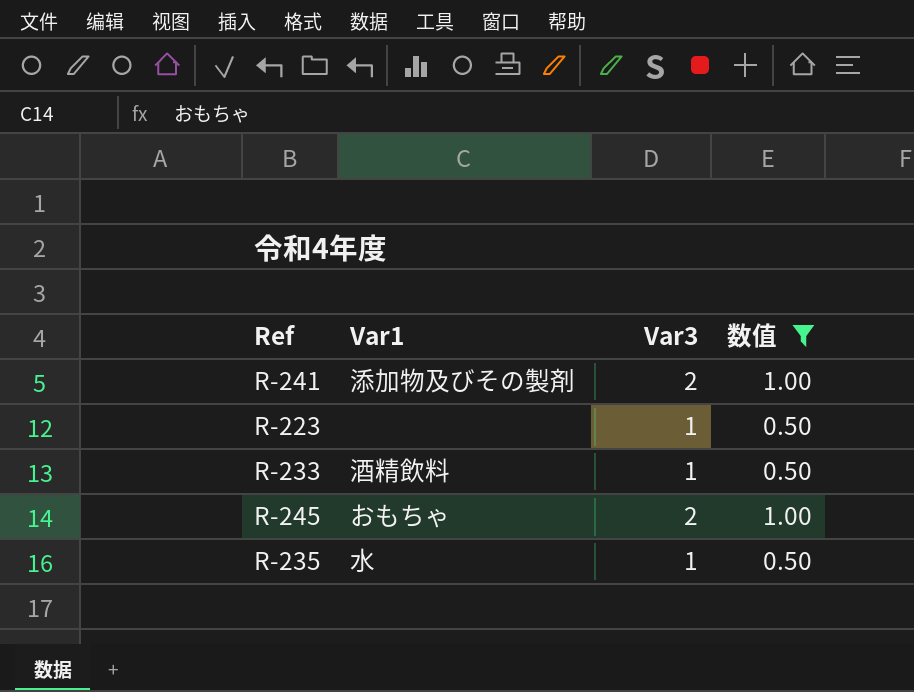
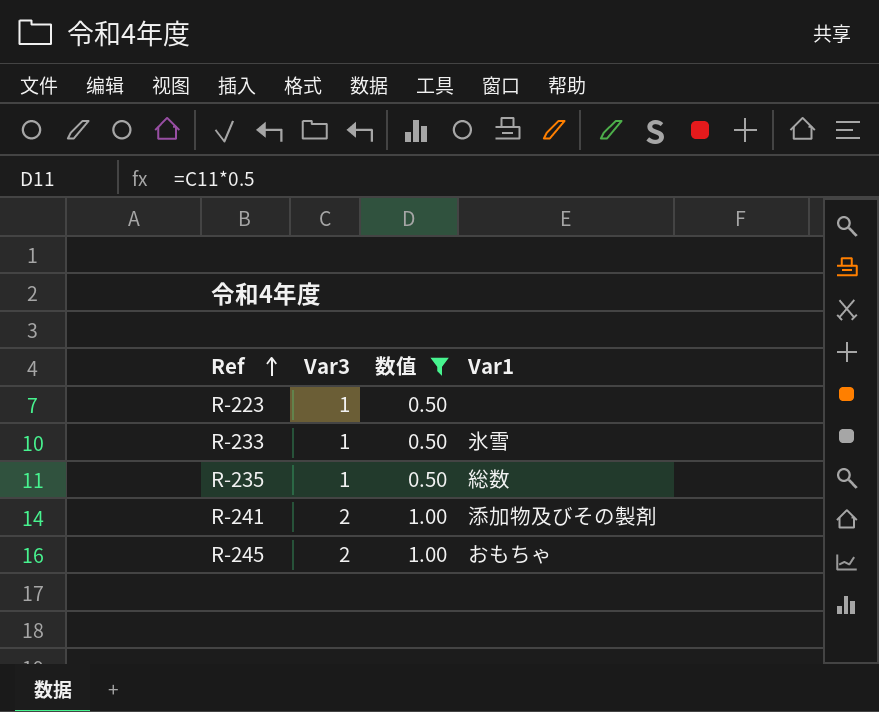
row order: none -> Ref ascending
column Var1 | position: 2 -> 4
R-233 | Var1: 酒精飲料 -> 氷雪
R-235 | Var1: 水 -> 総数

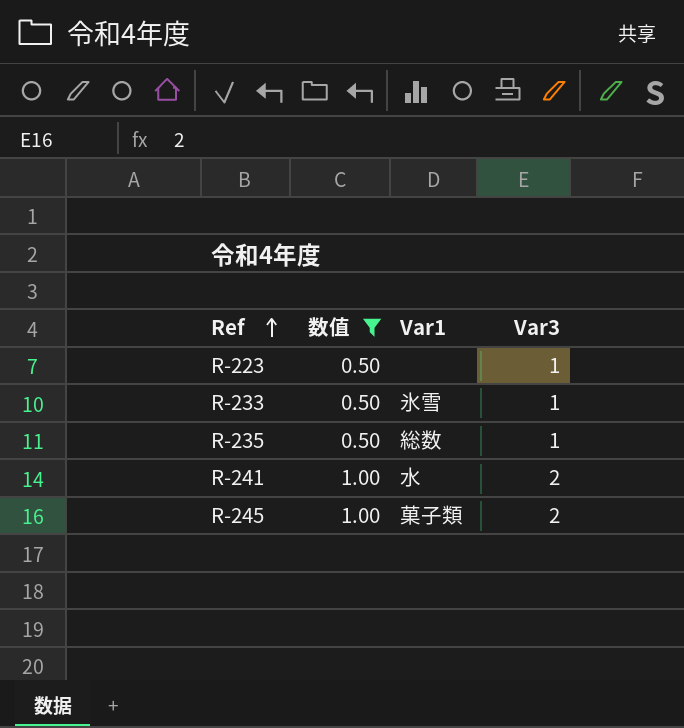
column Var3 | position: 2 -> 4
R-241 | Var1: 添加物及びその製剤 -> 水
R-245 | Var1: おもちゃ -> 菓子類

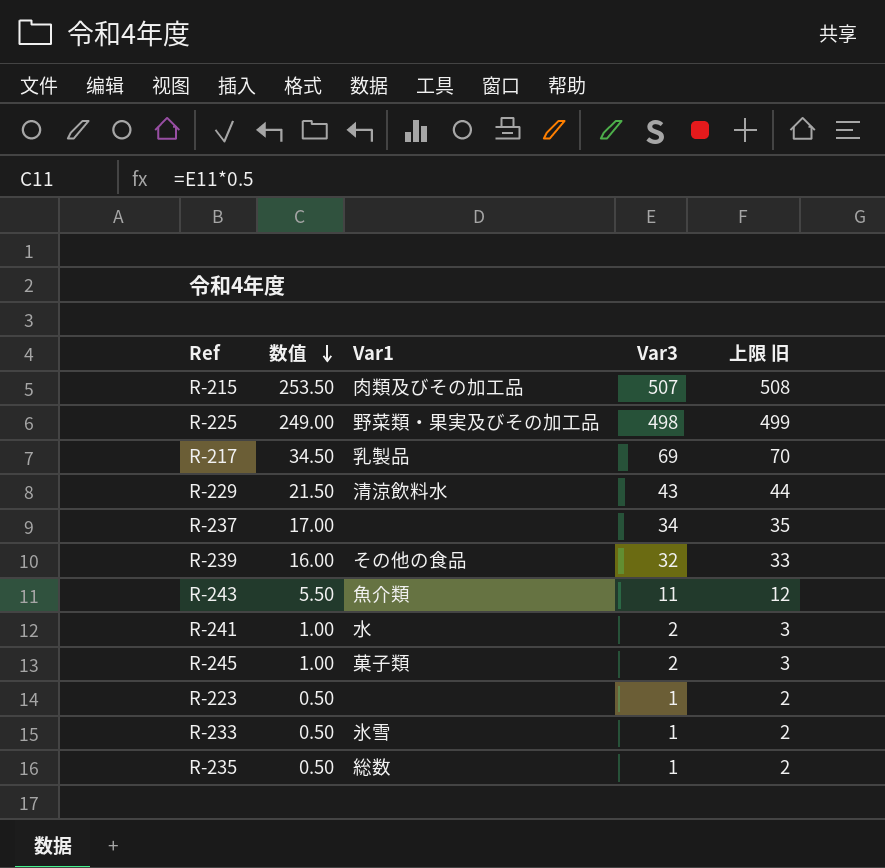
filter: 数值 <= 1.00 -> none
row order: Ref ascending -> 数值 descending
column 上限 旧 | formula: none -> [Var3] + 1

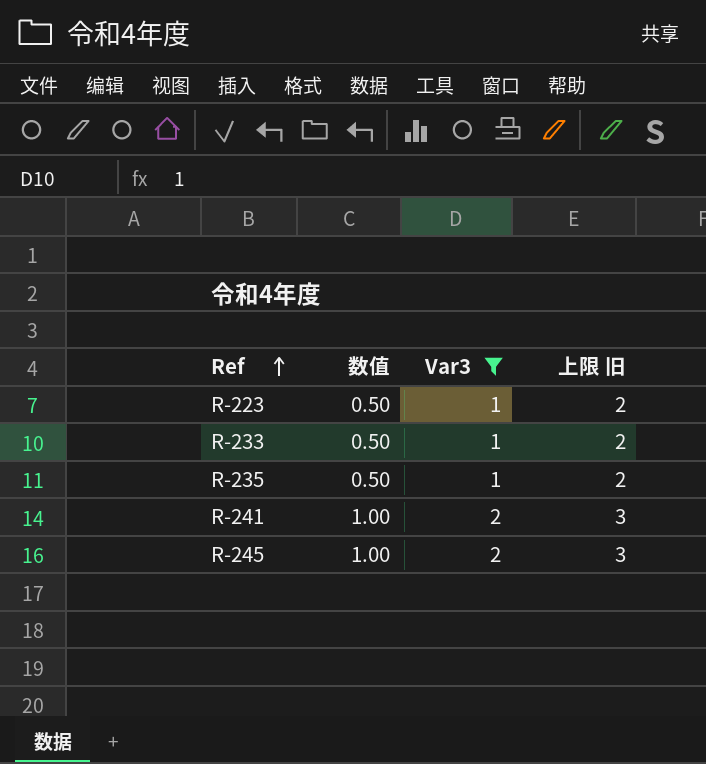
filter: none -> Var3 <= 2
row order: 数值 descending -> Ref ascending
column Var1 | position: 3 -> none

